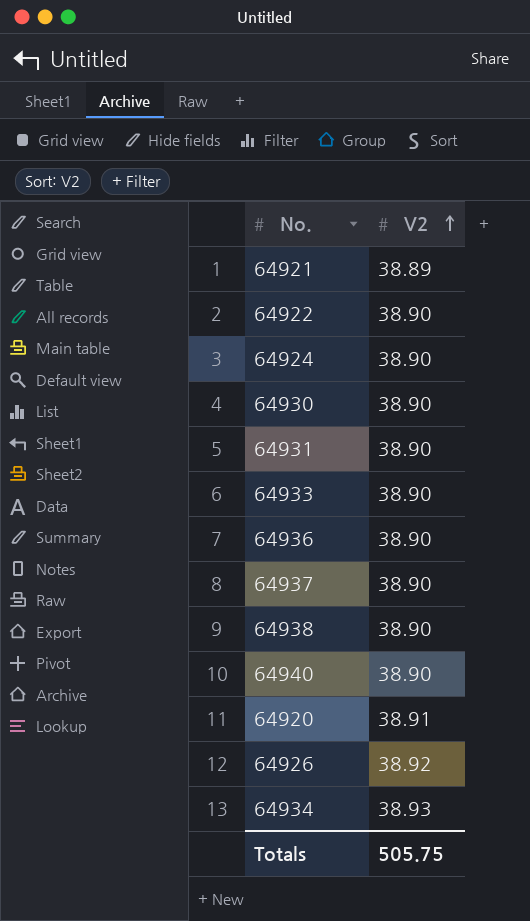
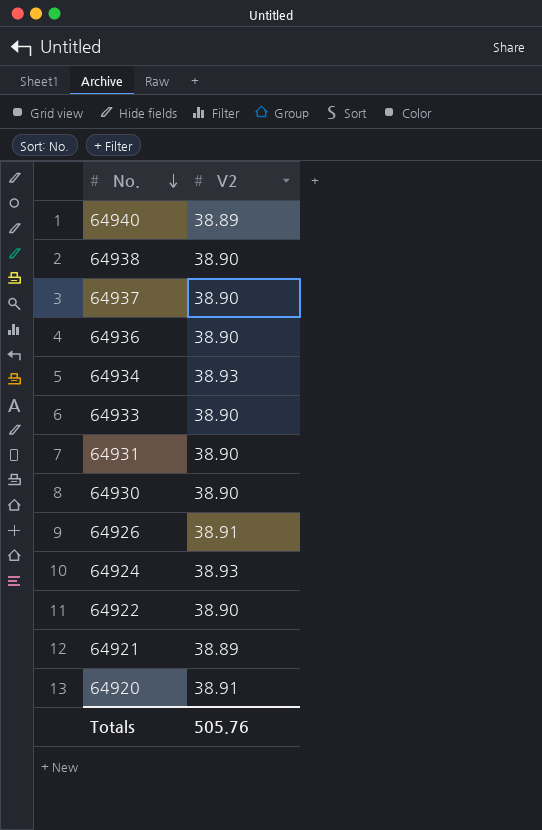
row order: V2 ascending -> No. descending
64940 | V2: 38.90 -> 38.89
64926 | V2: 38.92 -> 38.91
64924 | V2: 38.90 -> 38.93
Totals | V2: 505.75 -> 505.76

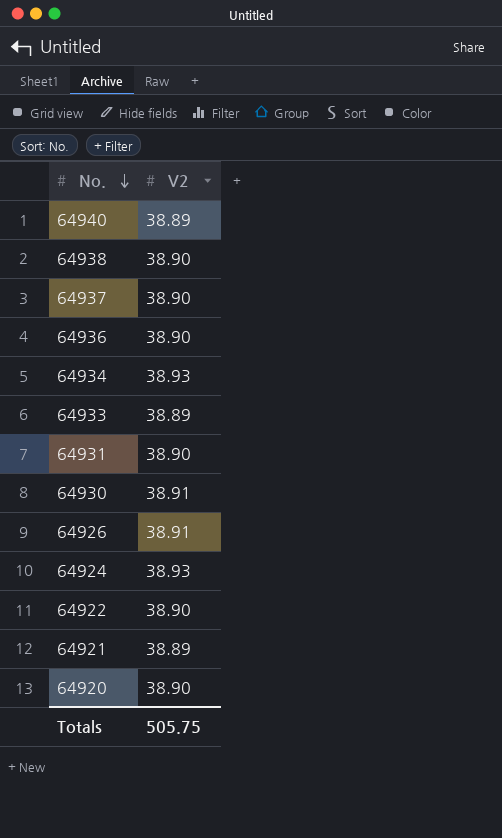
64933 | V2: 38.90 -> 38.89
64930 | V2: 38.90 -> 38.91
64920 | V2: 38.91 -> 38.90
Totals | V2: 505.76 -> 505.75

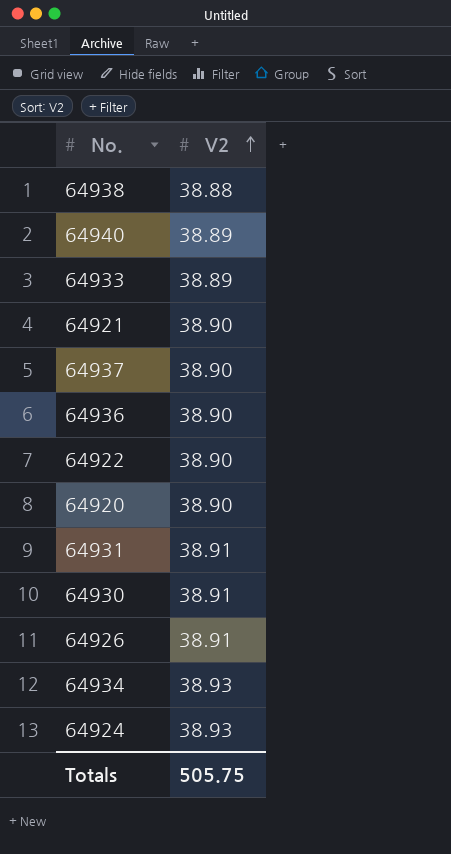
row order: No. descending -> V2 ascending
64938 | V2: 38.90 -> 38.88
64921 | V2: 38.89 -> 38.90
64931 | V2: 38.90 -> 38.91

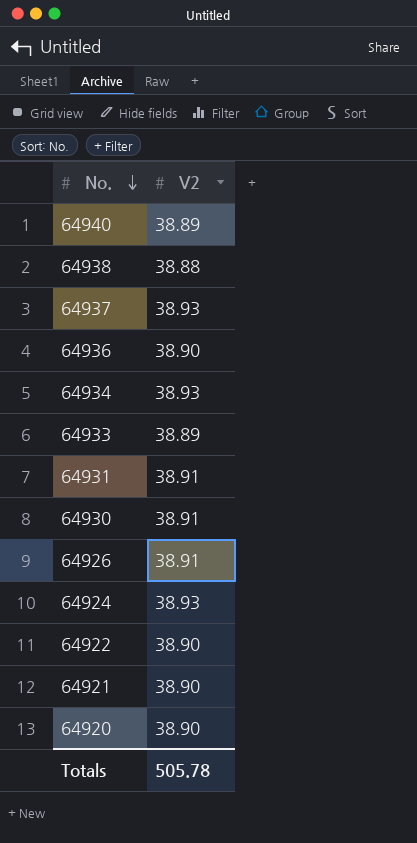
row order: V2 ascending -> No. descending
64937 | V2: 38.90 -> 38.93
Totals | V2: 505.75 -> 505.78

